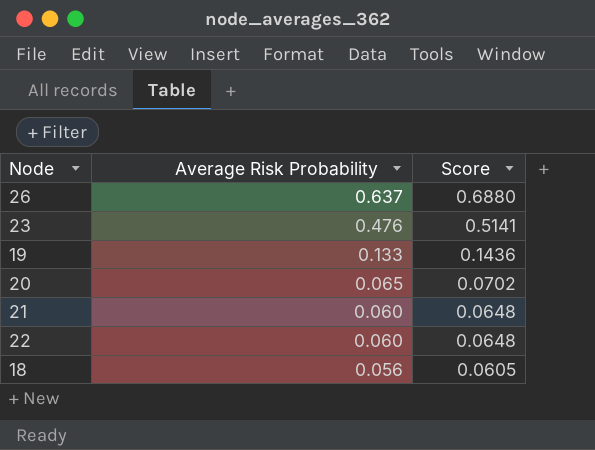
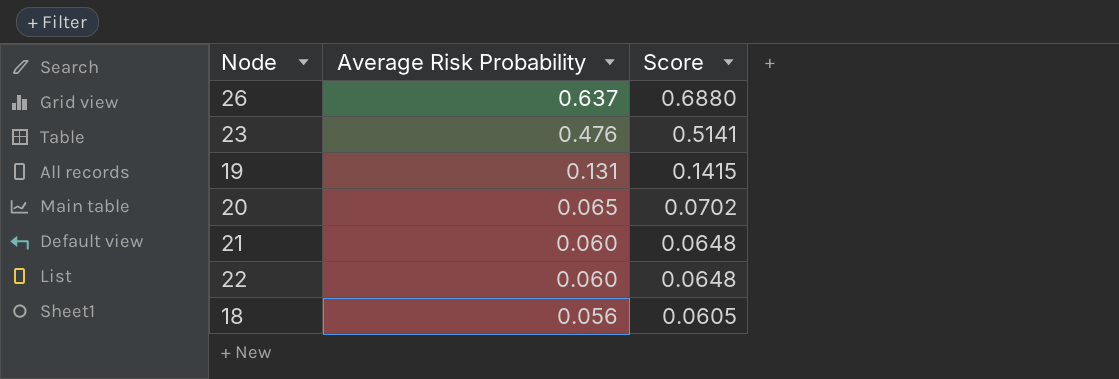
19 | Average Risk Probability: 0.133 -> 0.131
19 | Score: 0.1436 -> 0.1415

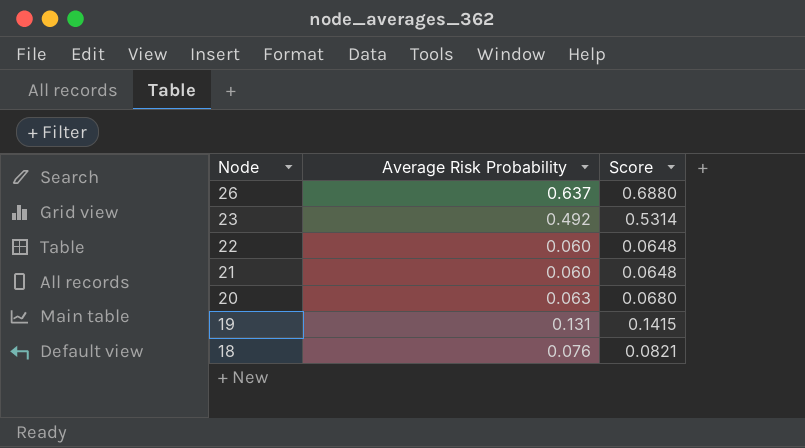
row order: Average Risk Probability descending -> Node descending
23 | Average Risk Probability: 0.476 -> 0.492
23 | Score: 0.5141 -> 0.5314
20 | Average Risk Probability: 0.065 -> 0.063
20 | Score: 0.0702 -> 0.0680
18 | Average Risk Probability: 0.056 -> 0.076
18 | Score: 0.0605 -> 0.0821

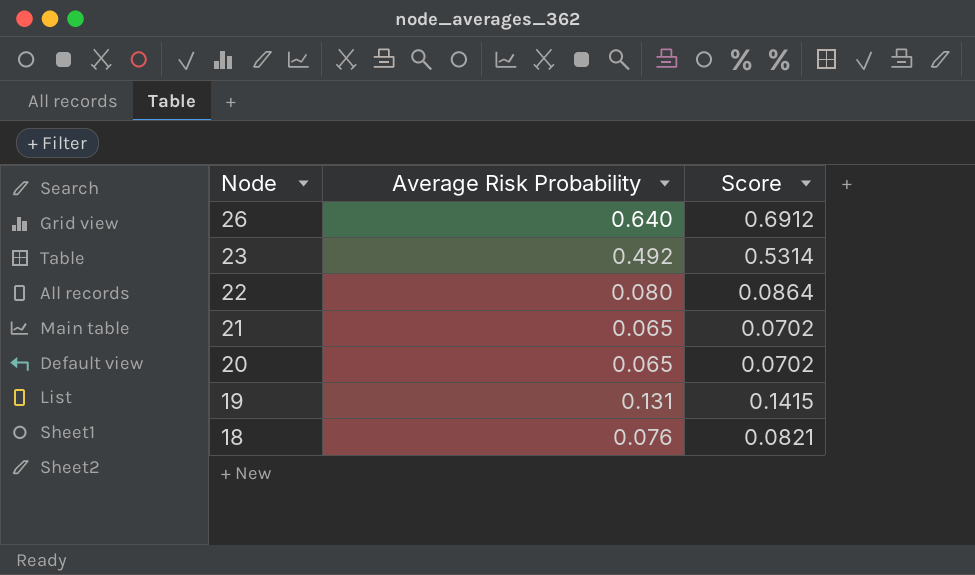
26 | Average Risk Probability: 0.637 -> 0.640
26 | Score: 0.6880 -> 0.6912
22 | Average Risk Probability: 0.060 -> 0.080
22 | Score: 0.0648 -> 0.0864
21 | Average Risk Probability: 0.060 -> 0.065
21 | Score: 0.0648 -> 0.0702
20 | Average Risk Probability: 0.063 -> 0.065
20 | Score: 0.0680 -> 0.0702

